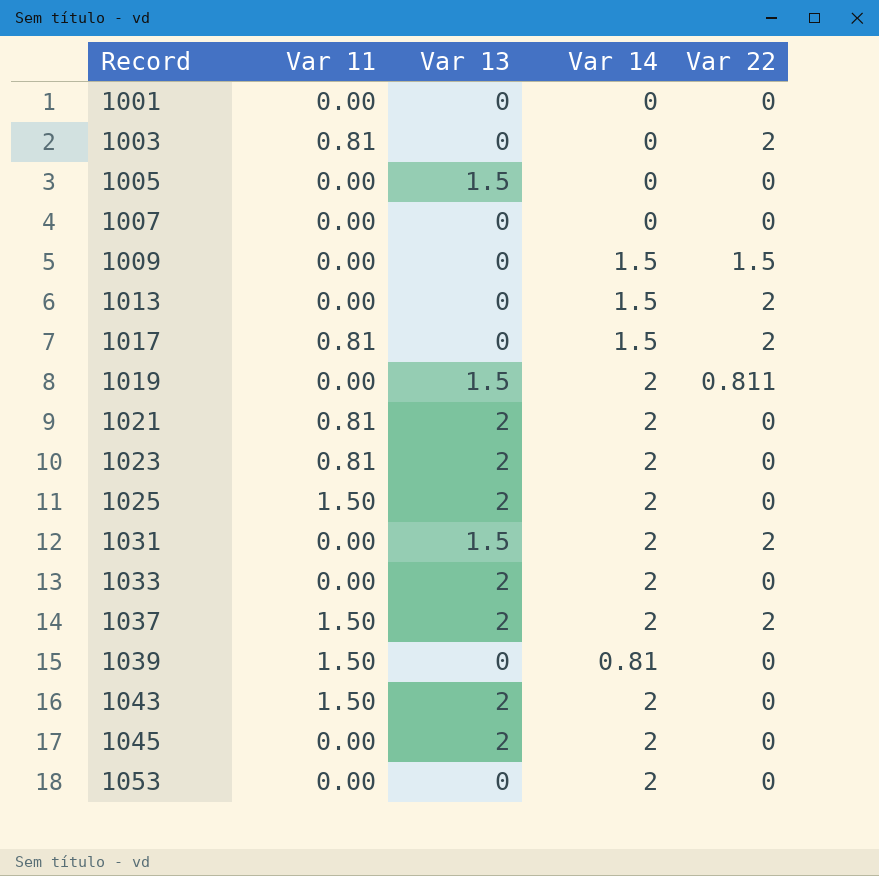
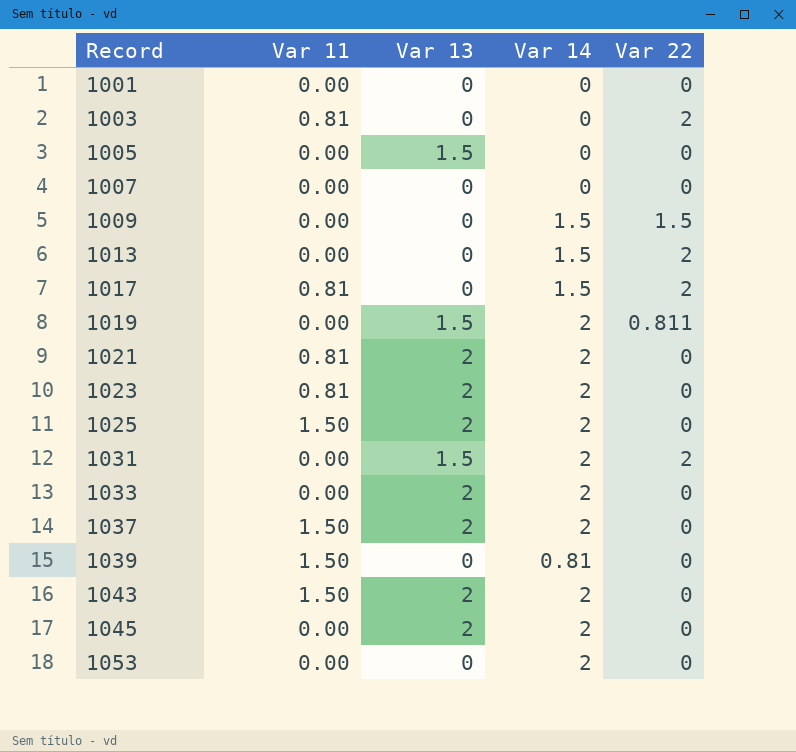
1037 | Var 22: 2 -> 0

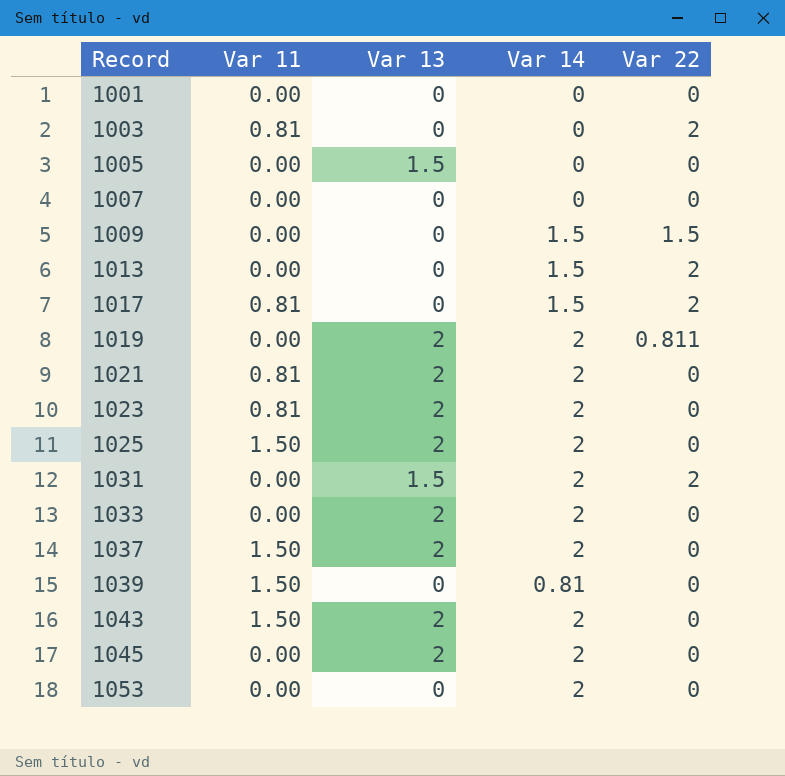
1019 | Var 13: 1.5 -> 2

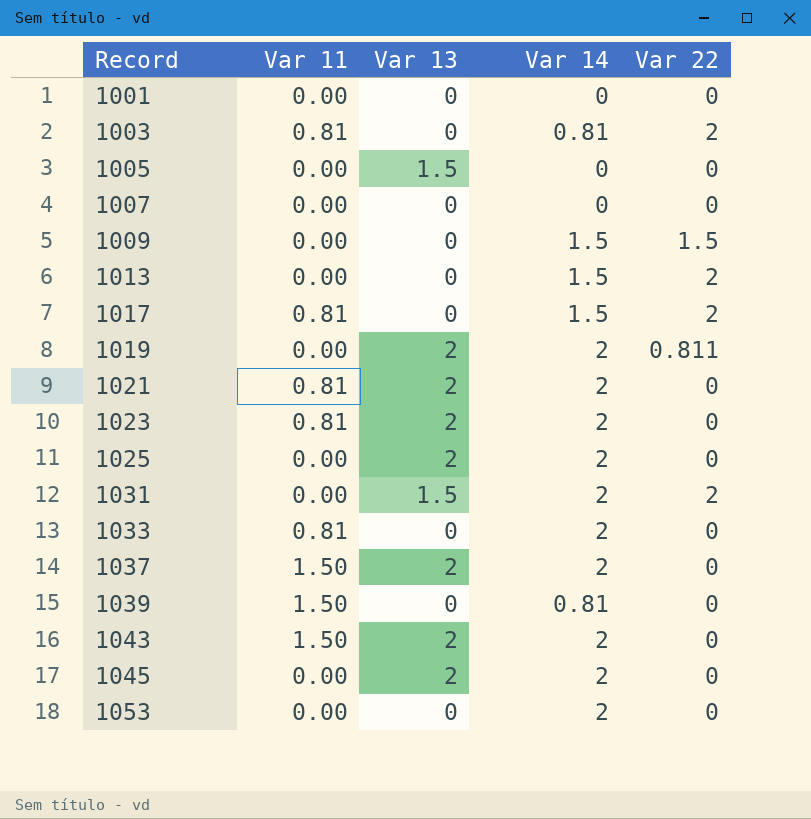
1003 | Var 14: 0 -> 0.81
1025 | Var 11: 1.50 -> 0.00
1033 | Var 11: 0.00 -> 0.81
1033 | Var 13: 2 -> 0

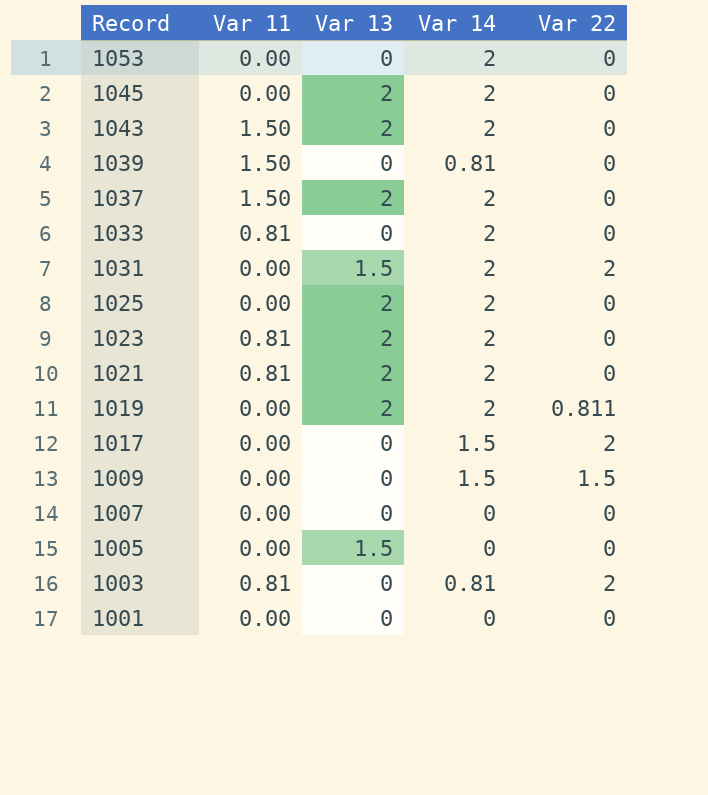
row order: Record ascending -> Record descending
row 1013: 0.00 | 0 | 1.5 | 2 -> none
1017 | Var 11: 0.81 -> 0.00

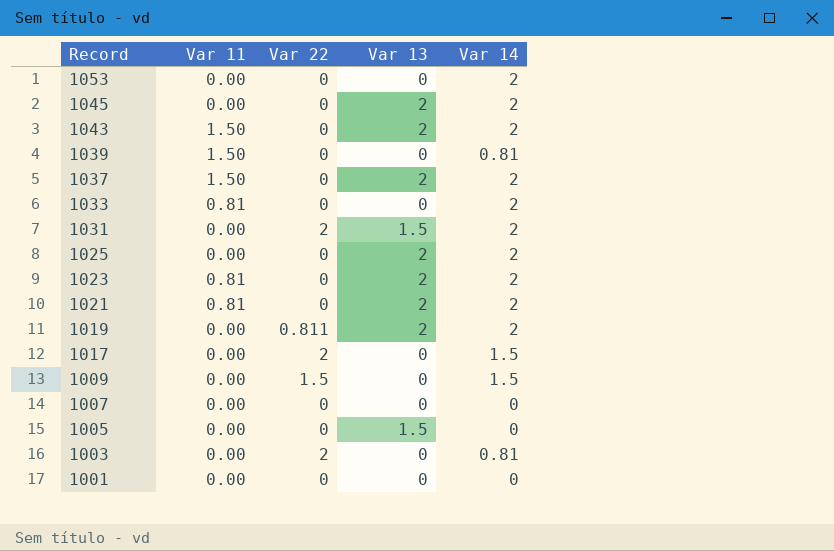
column Var 22 | position: 5 -> 3
1003 | Var 11: 0.81 -> 0.00

